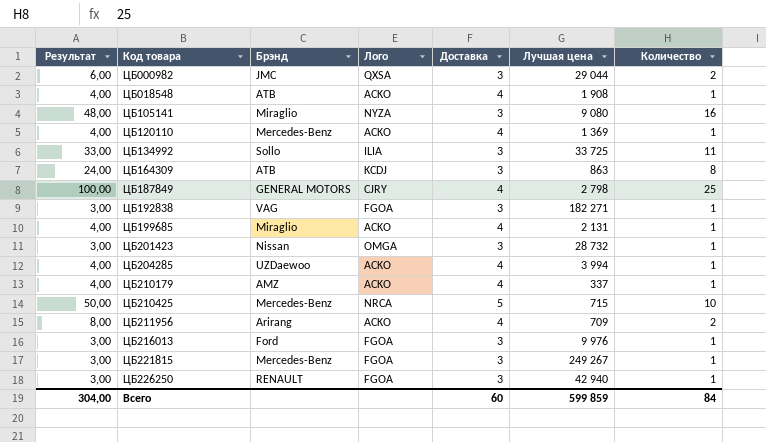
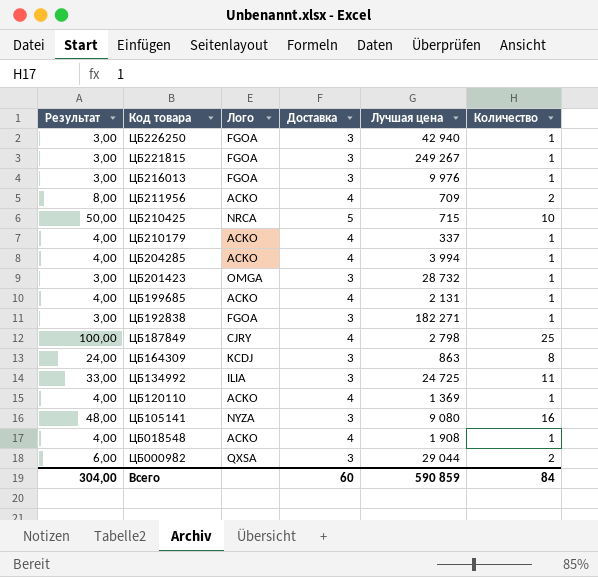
row order: Код товара ascending -> Код товара descending
column Брэнд | position: 3 -> none
ЦБ134992 | Лучшая цена: 33 725 -> 24 725
Всего | Лучшая цена: 599 859 -> 590 859

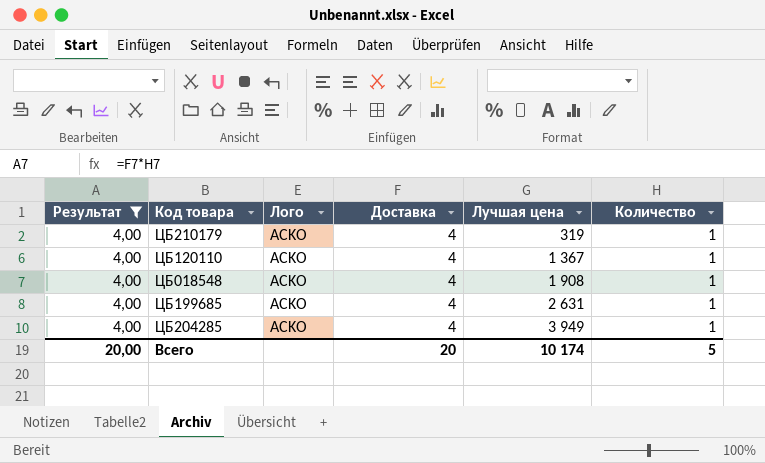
filter: none -> Результат = 4,00
row order: Код товара descending -> Лучшая цена ascending
ЦБ210179 | Лучшая цена: 337 -> 319
ЦБ120110 | Лучшая цена: 1 369 -> 1 367
ЦБ199685 | Лучшая цена: 2 131 -> 2 631
ЦБ204285 | Лучшая цена: 3 994 -> 3 949
Всего | Результат: 304,00 -> 20,00
Всего | Доставка: 60 -> 20
Всего | Лучшая цена: 590 859 -> 10 174
Всего | Количество: 84 -> 5

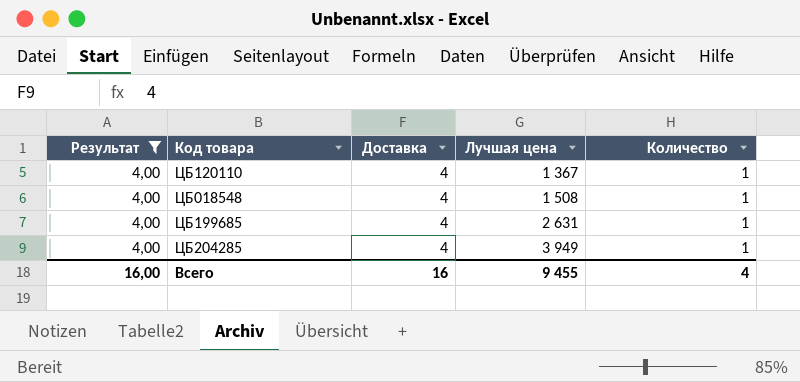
column Лого | position: 3 -> none
row ЦБ210179: 4,00 | ACKO | 4 | 319 | 1 -> none
ЦБ018548 | Лучшая цена: 1 908 -> 1 508
Всего | Результат: 20,00 -> 16,00
Всего | Доставка: 20 -> 16
Всего | Лучшая цена: 10 174 -> 9 455
Всего | Количество: 5 -> 4

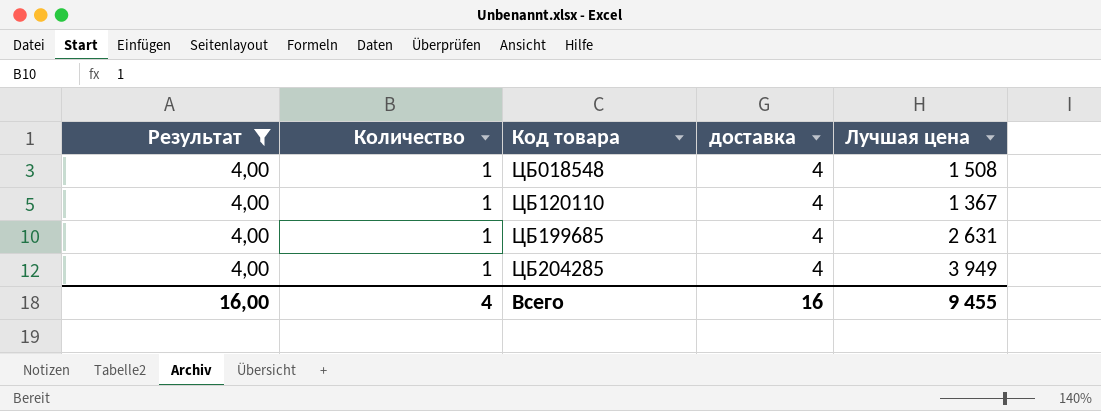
row order: Лучшая цена ascending -> Код товара ascending
column Количество | position: 5 -> 2
column name: Доставка -> доставка

